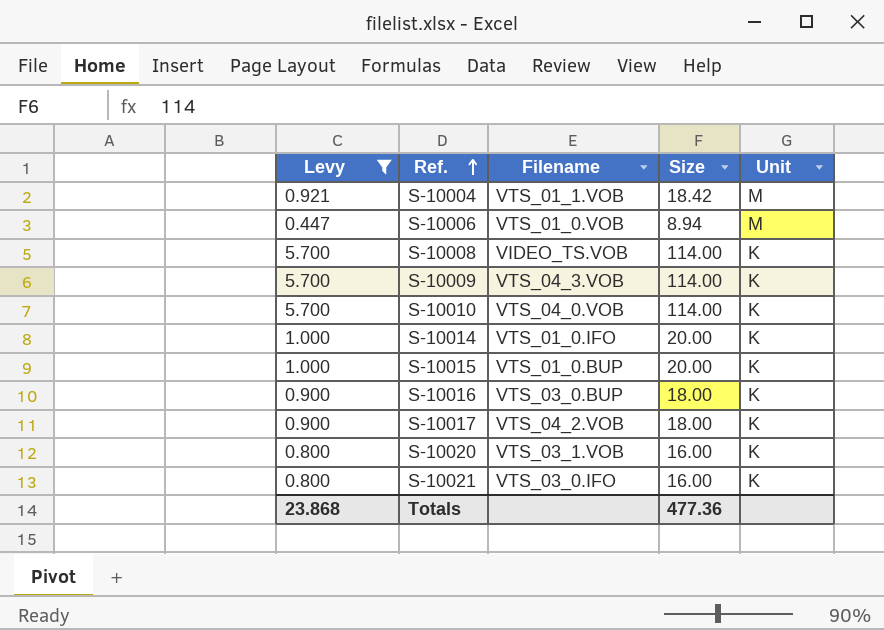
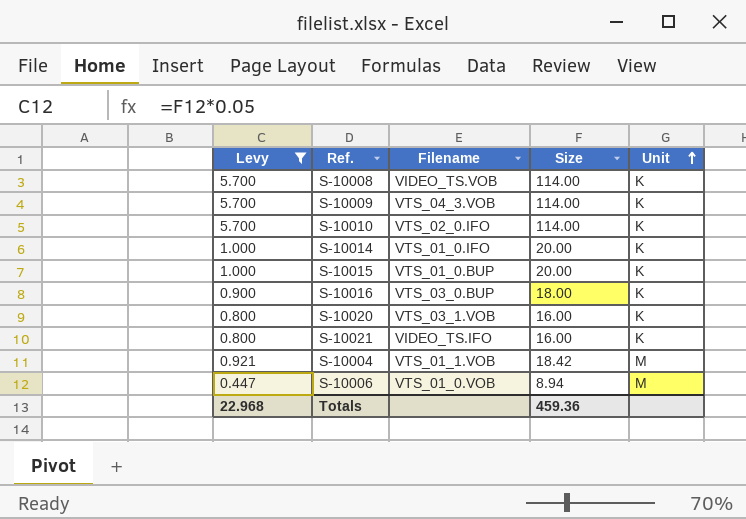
row order: Ref. ascending -> Unit ascending
row S-10017: 0.900 | VTS_04_2.VOB | 18.00 | K -> none
S-10010 | Filename: VTS_04_0.VOB -> VTS_02_0.IFO
S-10021 | Filename: VTS_03_0.IFO -> VIDEO_TS.IFO
Totals | Levy: 23.868 -> 22.968
Totals | Size: 477.36 -> 459.36

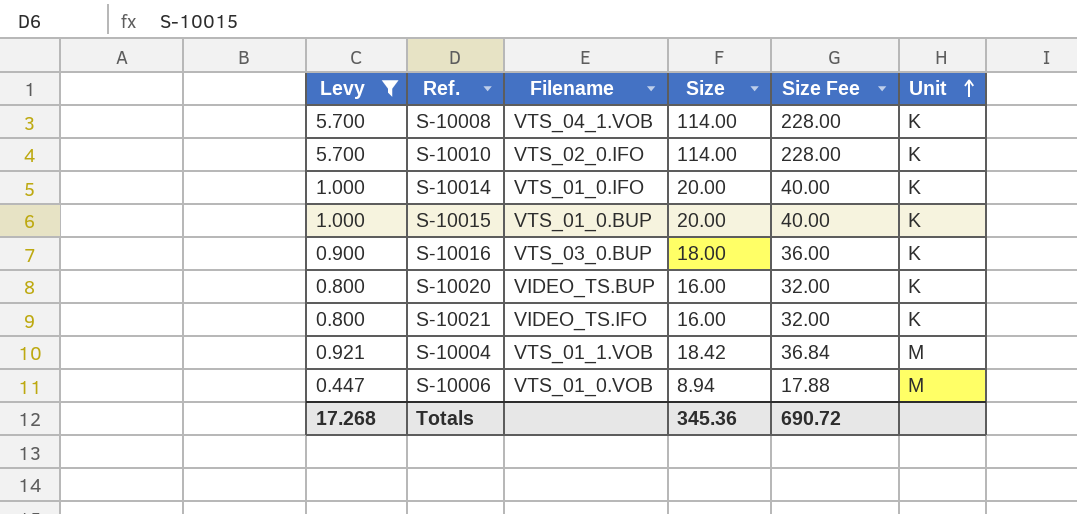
column Size Fee | formula: none -> [Size] * 2
row S-10009: 5.700 | VTS_04_3.VOB | 114.00 | K -> none
S-10008 | Filename: VIDEO_TS.VOB -> VTS_04_1.VOB
S-10020 | Filename: VTS_03_1.VOB -> VIDEO_TS.BUP
Totals | Levy: 22.968 -> 17.268
Totals | Size: 459.36 -> 345.36

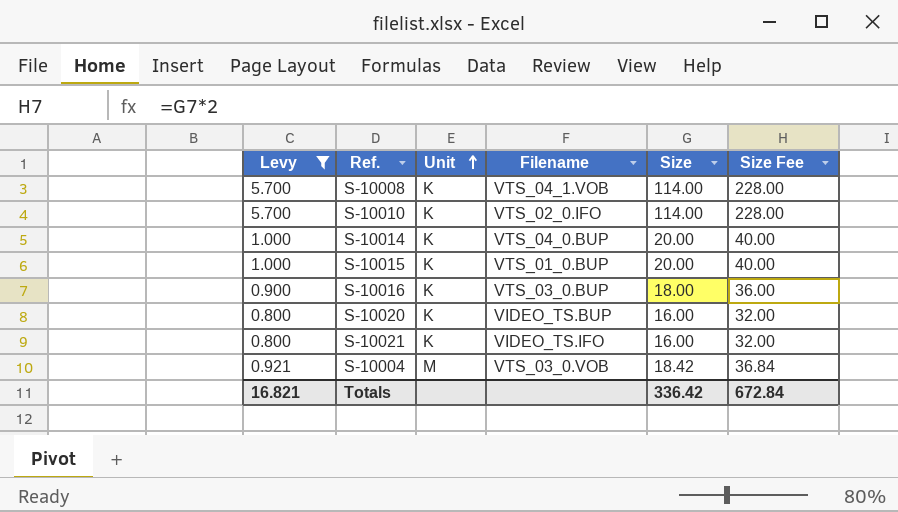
column Unit | position: 6 -> 3
row S-10006: 0.447 | VTS_01_0.VOB | 8.94 | 17.88 | M -> none
S-10014 | Filename: VTS_01_0.IFO -> VTS_04_0.BUP
S-10004 | Filename: VTS_01_1.VOB -> VTS_03_0.VOB
Totals | Levy: 17.268 -> 16.821
Totals | Size: 345.36 -> 336.42
Totals | Size Fee: 690.72 -> 672.84

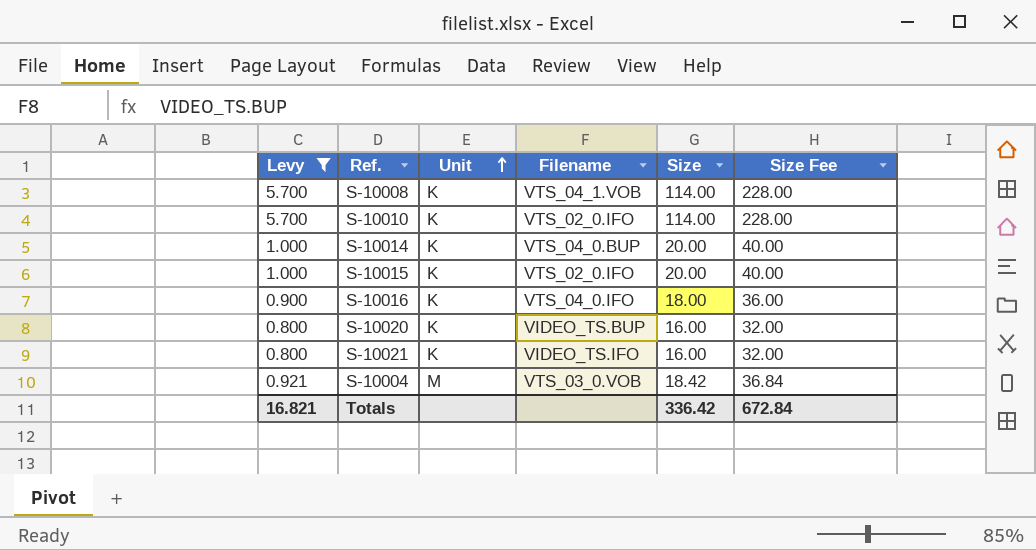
S-10015 | Filename: VTS_01_0.BUP -> VTS_02_0.IFO
S-10016 | Filename: VTS_03_0.BUP -> VTS_04_0.IFO

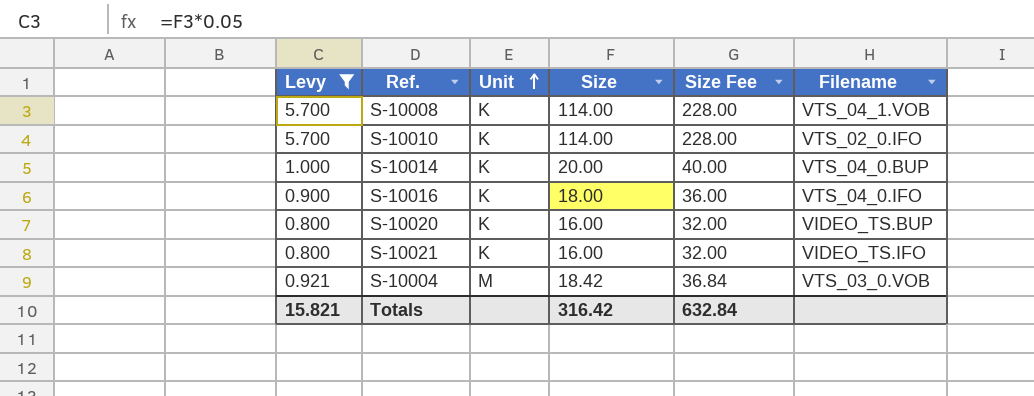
column Filename | position: 4 -> 6
row S-10015: 1.000 | K | VTS_02_0.IFO | 20.00 | 40.00 -> none
Totals | Levy: 16.821 -> 15.821
Totals | Size: 336.42 -> 316.42
Totals | Size Fee: 672.84 -> 632.84

